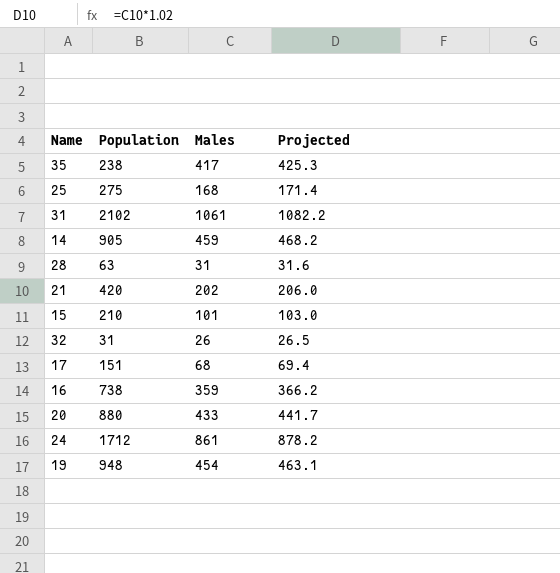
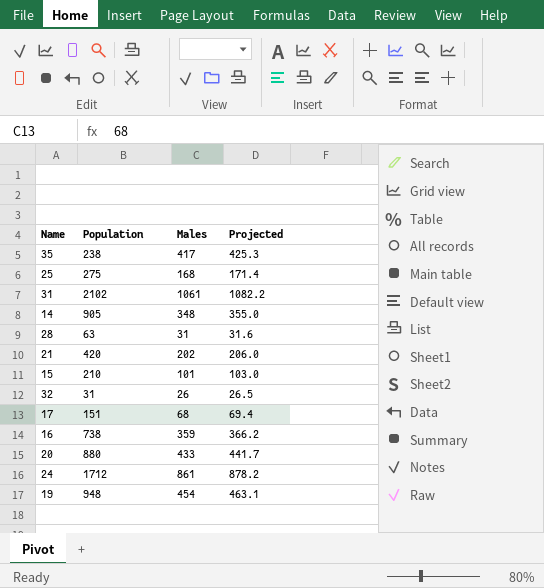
14 | Males: 459 -> 348
14 | Projected: 468.2 -> 355.0

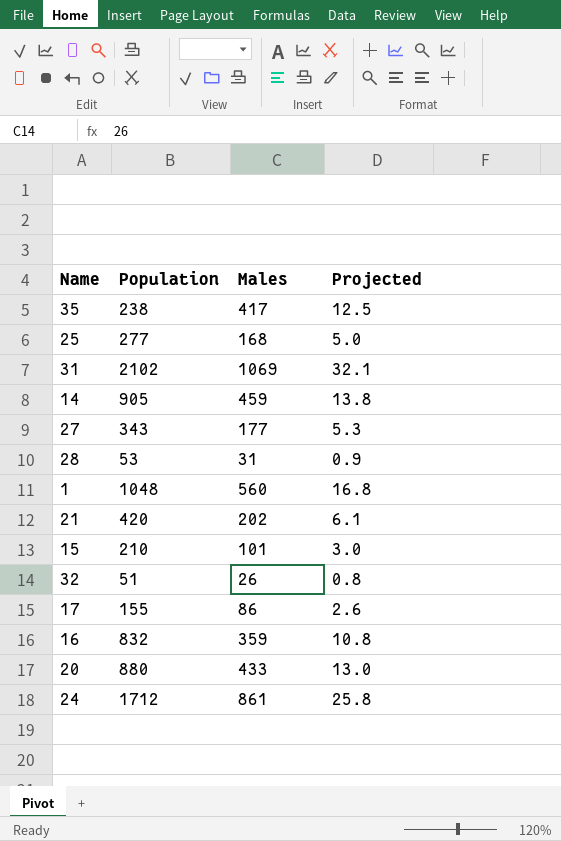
column Projected | formula: [Males] * 1.02 -> [Males] * 0.03
row 19: 948 | 454 | 463.1 -> none
25 | Population: 275 -> 277
31 | Males: 1061 -> 1069
14 | Males: 348 -> 459
row 27: none -> 343 | 177 | 5.3
28 | Population: 63 -> 53
row 1: none -> 1048 | 560 | 16.8
32 | Population: 31 -> 51
17 | Population: 151 -> 155
17 | Males: 68 -> 86
16 | Population: 738 -> 832

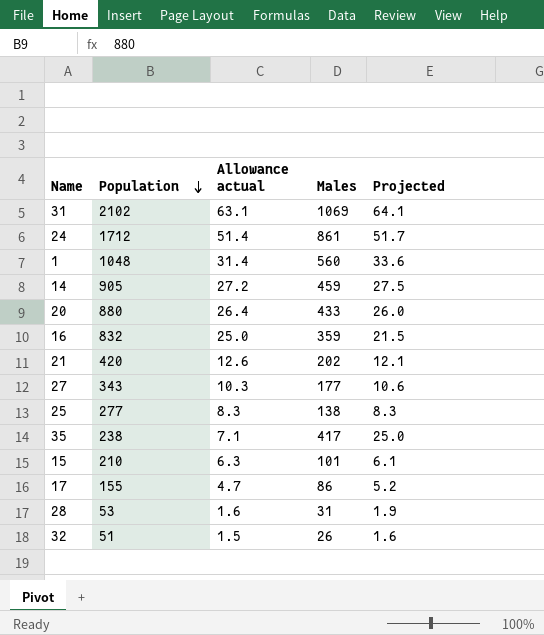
row order: none -> Population descending
column Allowance actual | formula: none -> [Population] * 0.03
column Projected | formula: [Males] * 0.03 -> [Males] * 0.06
25 | Males: 168 -> 138

